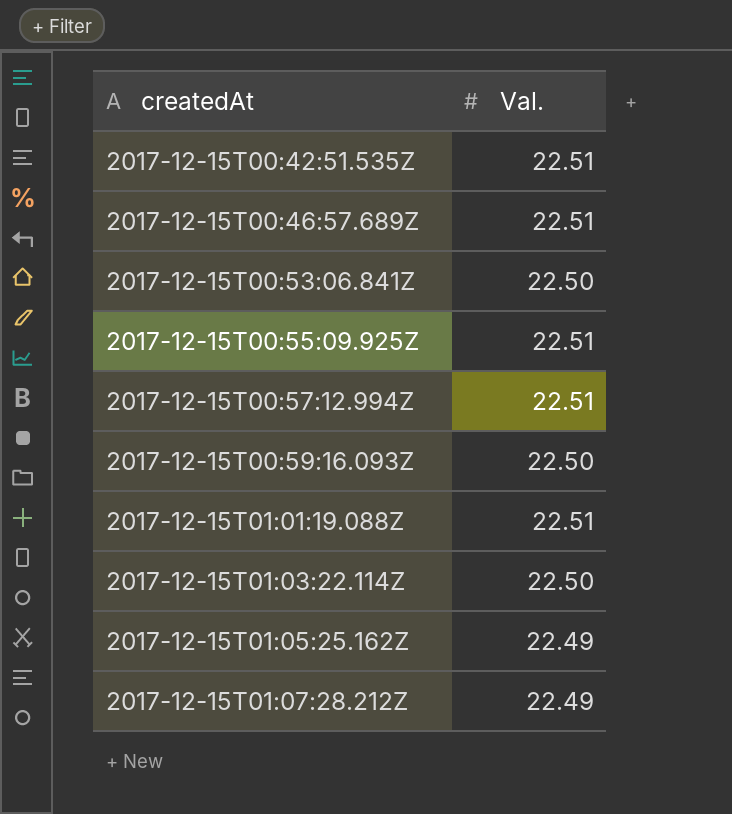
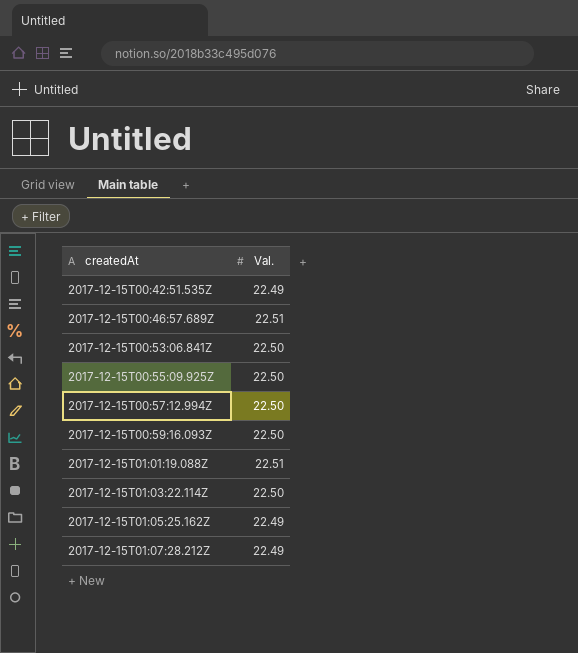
2017-12-15T00:42:51.535Z | Val.: 22.51 -> 22.49
2017-12-15T00:55:09.925Z | Val.: 22.51 -> 22.50
2017-12-15T00:57:12.994Z | Val.: 22.51 -> 22.50

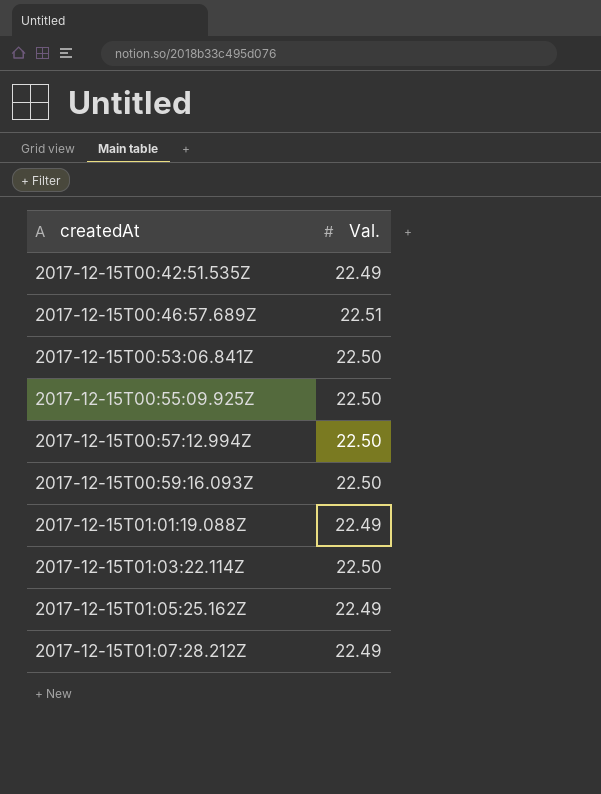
2017-12-15T01:01:19.088Z | Val.: 22.51 -> 22.49

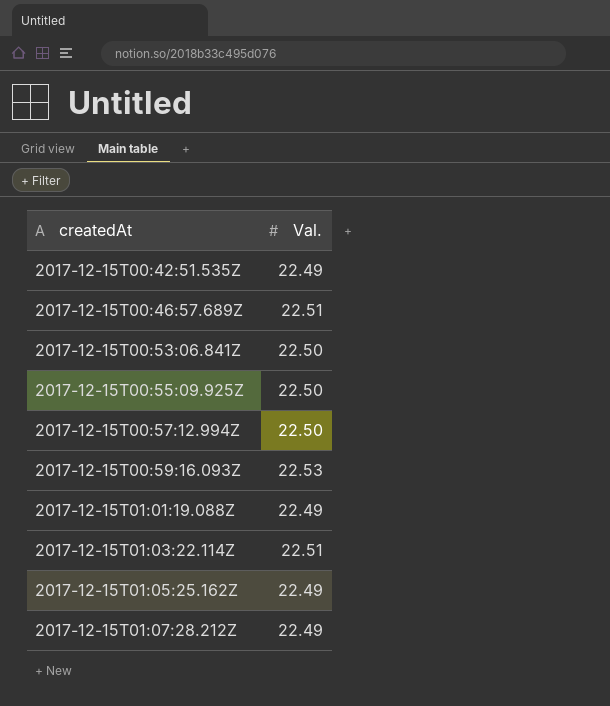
2017-12-15T00:59:16.093Z | Val.: 22.50 -> 22.53
2017-12-15T01:03:22.114Z | Val.: 22.50 -> 22.51

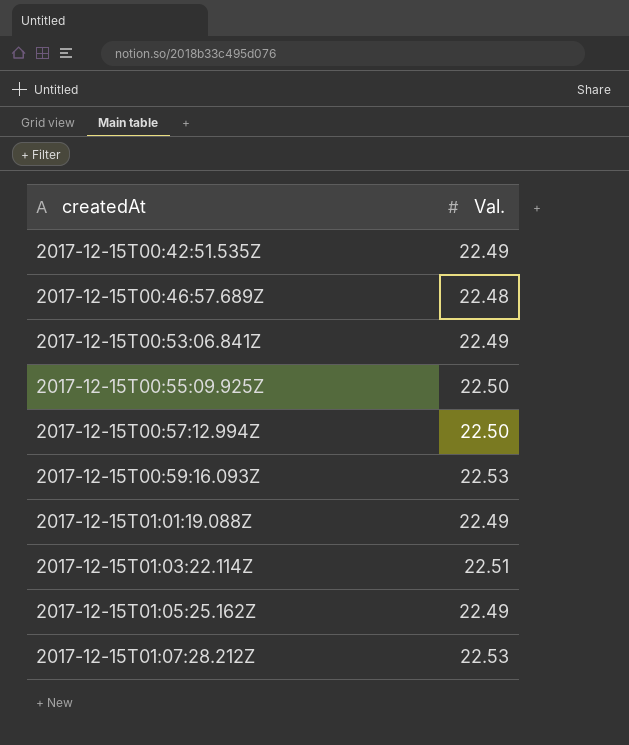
2017-12-15T00:46:57.689Z | Val.: 22.51 -> 22.48
2017-12-15T00:53:06.841Z | Val.: 22.50 -> 22.49
2017-12-15T01:07:28.212Z | Val.: 22.49 -> 22.53

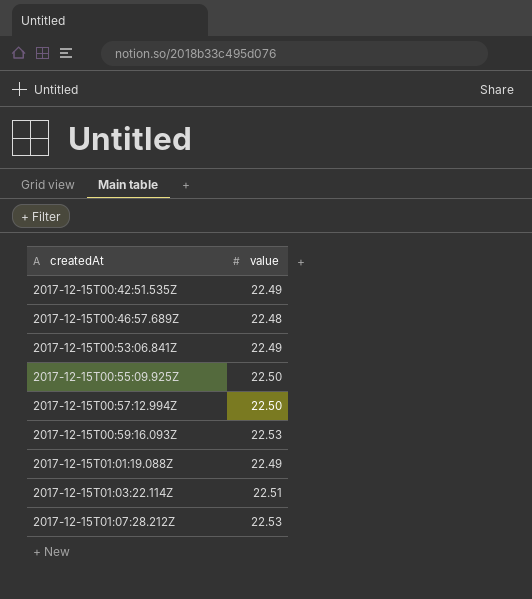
column name: Val. -> value
row 2017-12-15T01:05:25.162Z: 22.49 -> none

